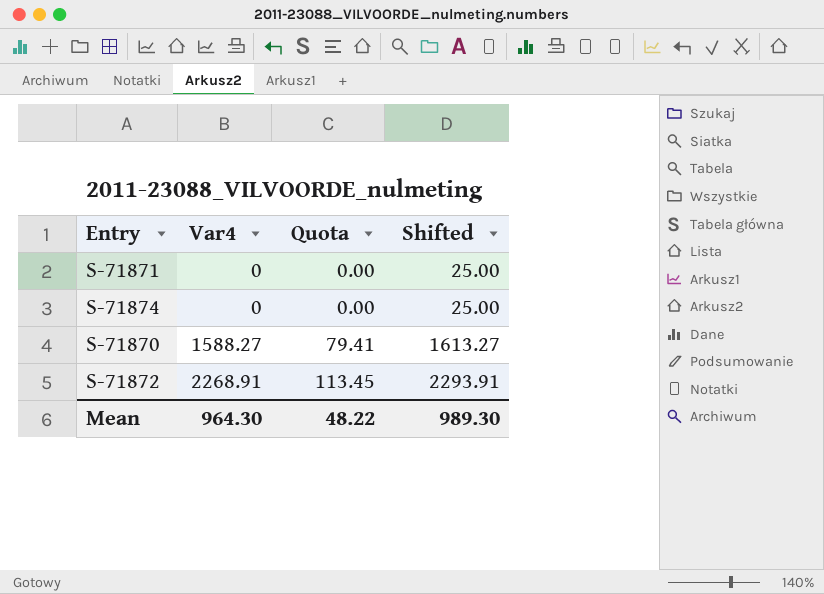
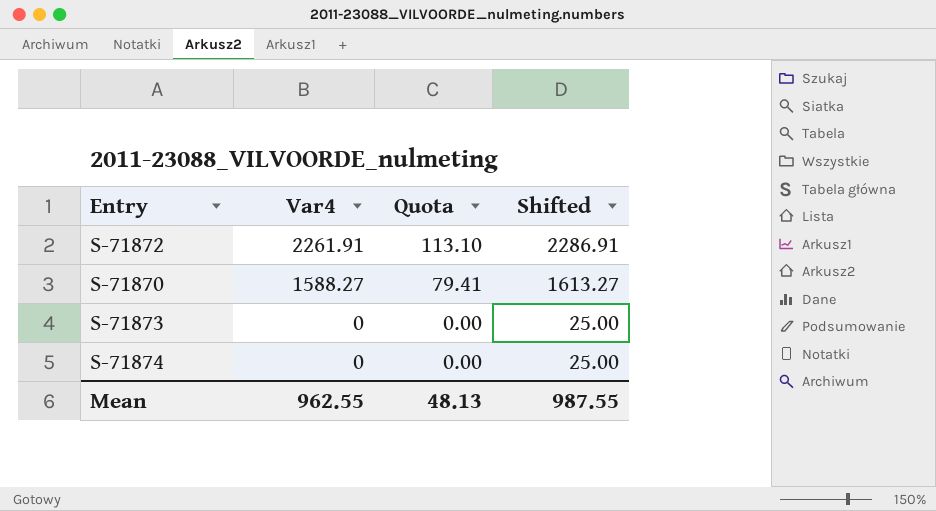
row order: Var4 ascending -> Var4 descending
row S-71871: 0 | 0.00 | 25.00 -> none
S-71872 | Var4: 2268.91 -> 2261.91
S-71872 | Quota: 113.45 -> 113.10
S-71872 | Shifted: 2293.91 -> 2286.91
row S-71873: none -> 0 | 0.00 | 25.00
Mean | Var4: 964.30 -> 962.55
Mean | Quota: 48.22 -> 48.13
Mean | Shifted: 989.30 -> 987.55

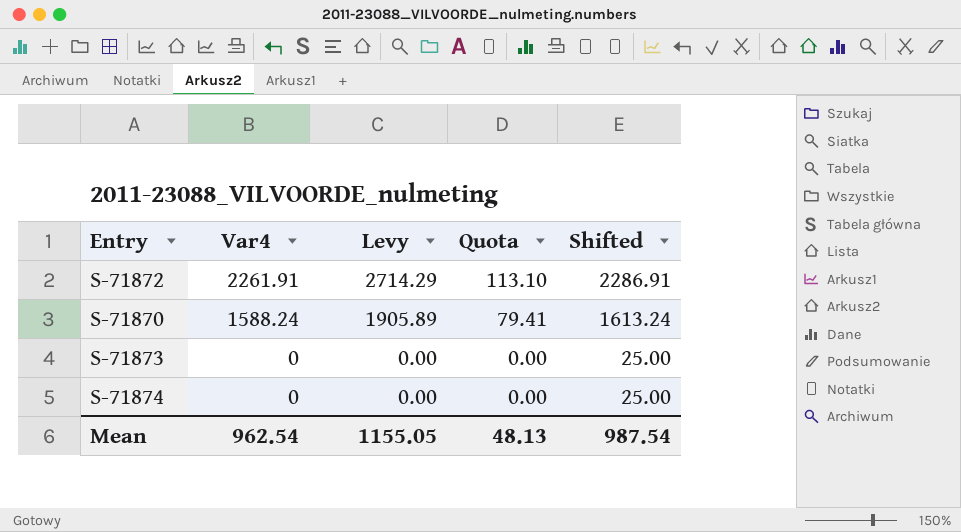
column Levy | formula: none -> [Var4] * 1.2
S-71870 | Var4: 1588.27 -> 1588.24
S-71870 | Shifted: 1613.27 -> 1613.24
Mean | Var4: 962.55 -> 962.54
Mean | Shifted: 987.55 -> 987.54

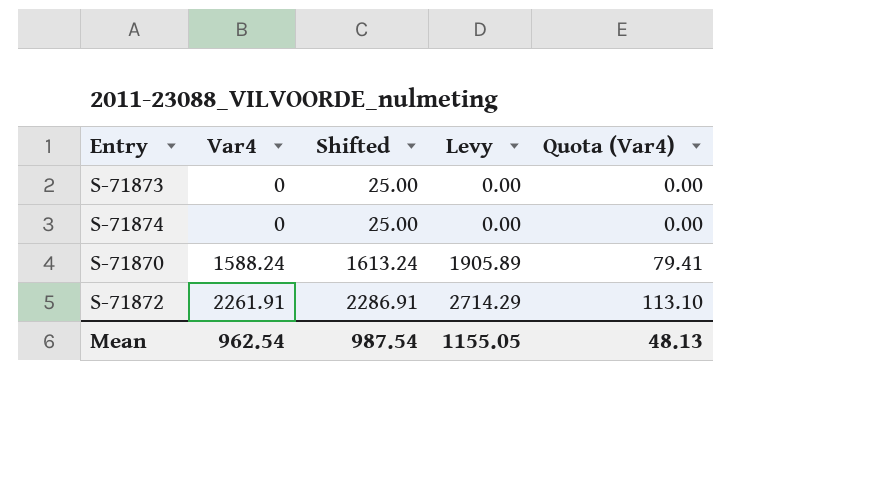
row order: Var4 descending -> Var4 ascending
column Shifted | position: 5 -> 3
column name: Quota -> Quota (Var4)

